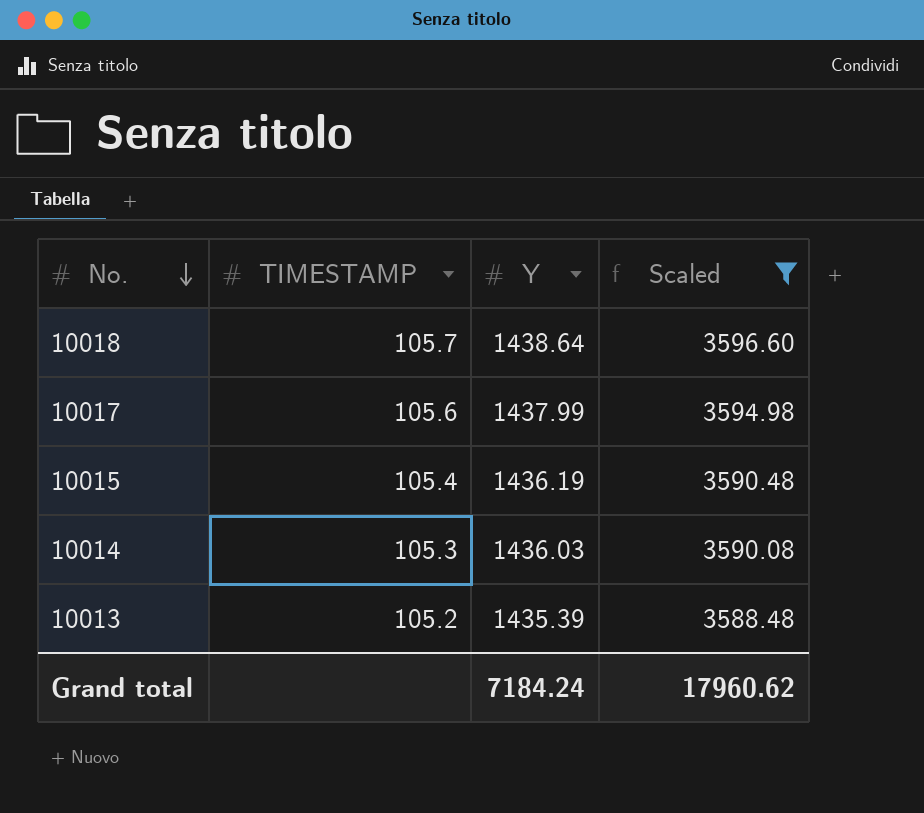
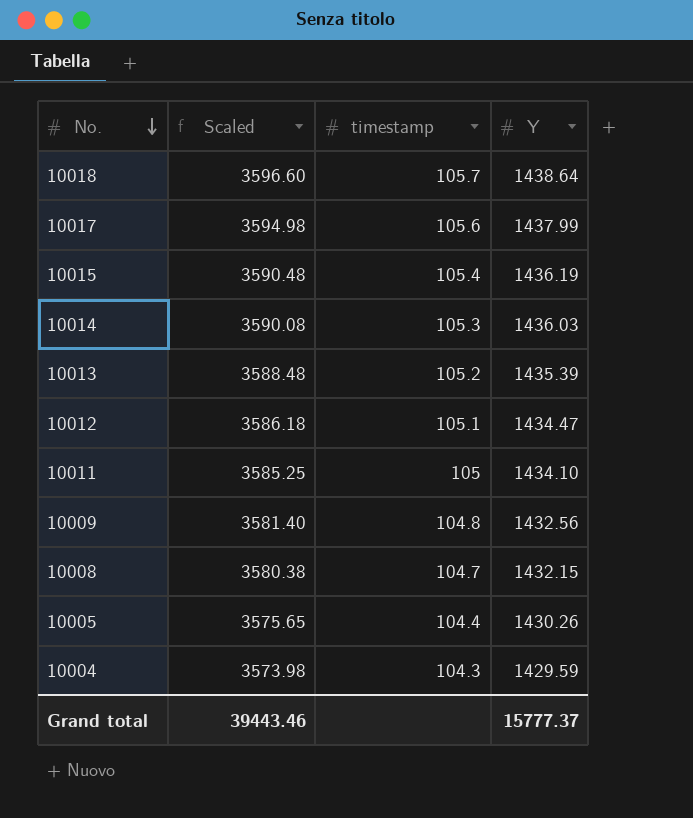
filter: Scaled >= 3588.48 -> none
column Scaled | position: 4 -> 2
column name: TIMESTAMP -> timestamp
Grand total | Scaled: 17960.62 -> 39443.46
Grand total | Y: 7184.24 -> 15777.37

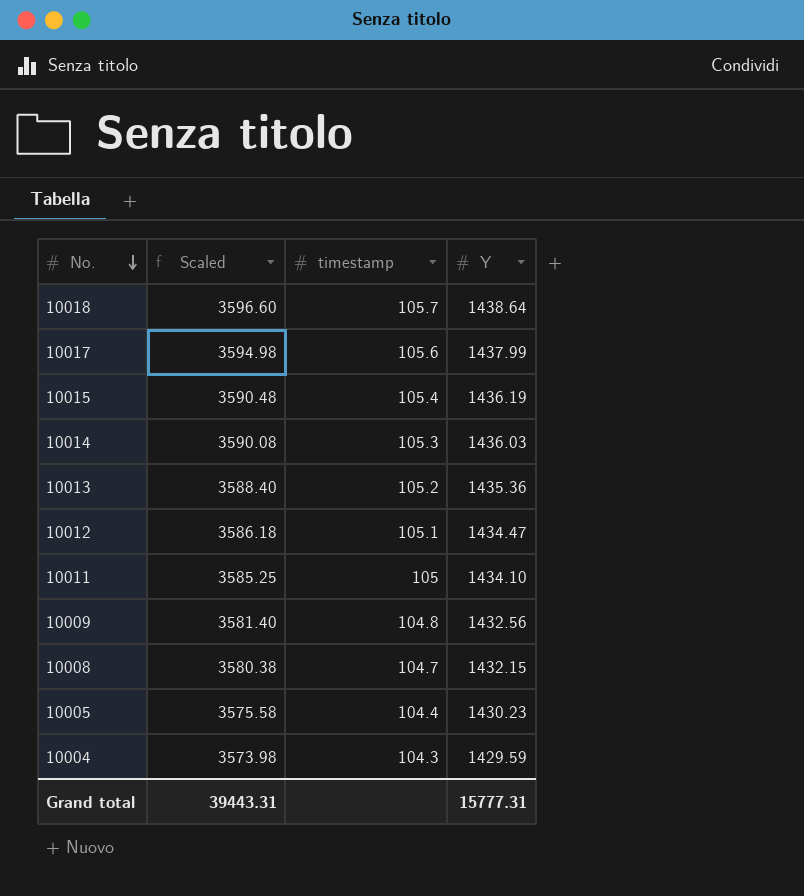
10013 | Scaled: 3588.48 -> 3588.40
10013 | Y: 1435.39 -> 1435.36
10005 | Scaled: 3575.65 -> 3575.58
10005 | Y: 1430.26 -> 1430.23
Grand total | Scaled: 39443.46 -> 39443.31
Grand total | Y: 15777.37 -> 15777.31

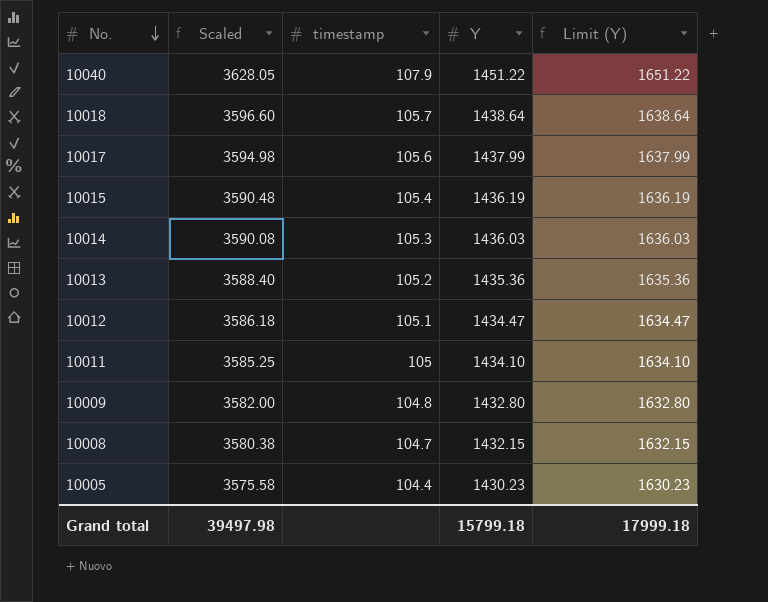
column Limit (Y) | formula: none -> [Y] + 200
row 10004: 3573.98 | 104.3 | 1429.59 -> none
row 10040: none -> 3628.05 | 107.9 | 1451.22 | 1651.22
10009 | Scaled: 3581.40 -> 3582.00
10009 | Y: 1432.56 -> 1432.80
Grand total | Scaled: 39443.31 -> 39497.98
Grand total | Y: 15777.31 -> 15799.18

